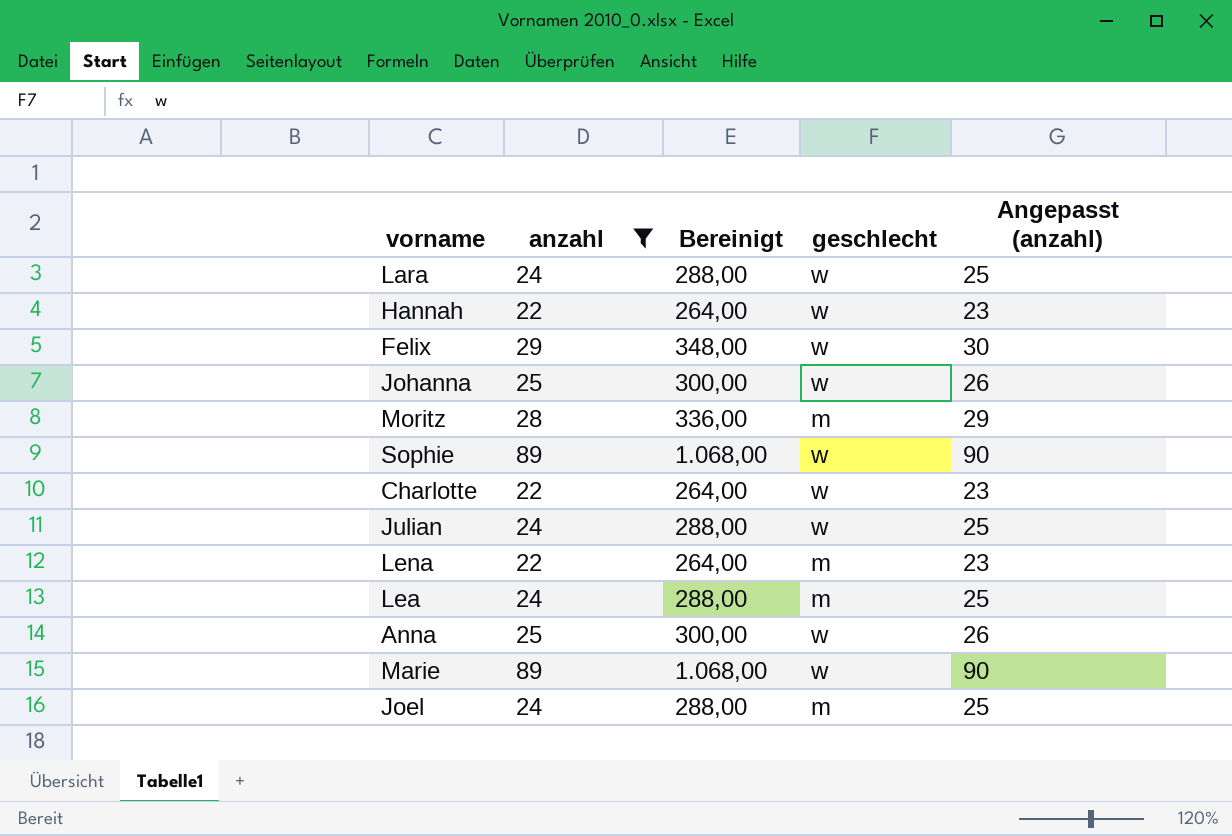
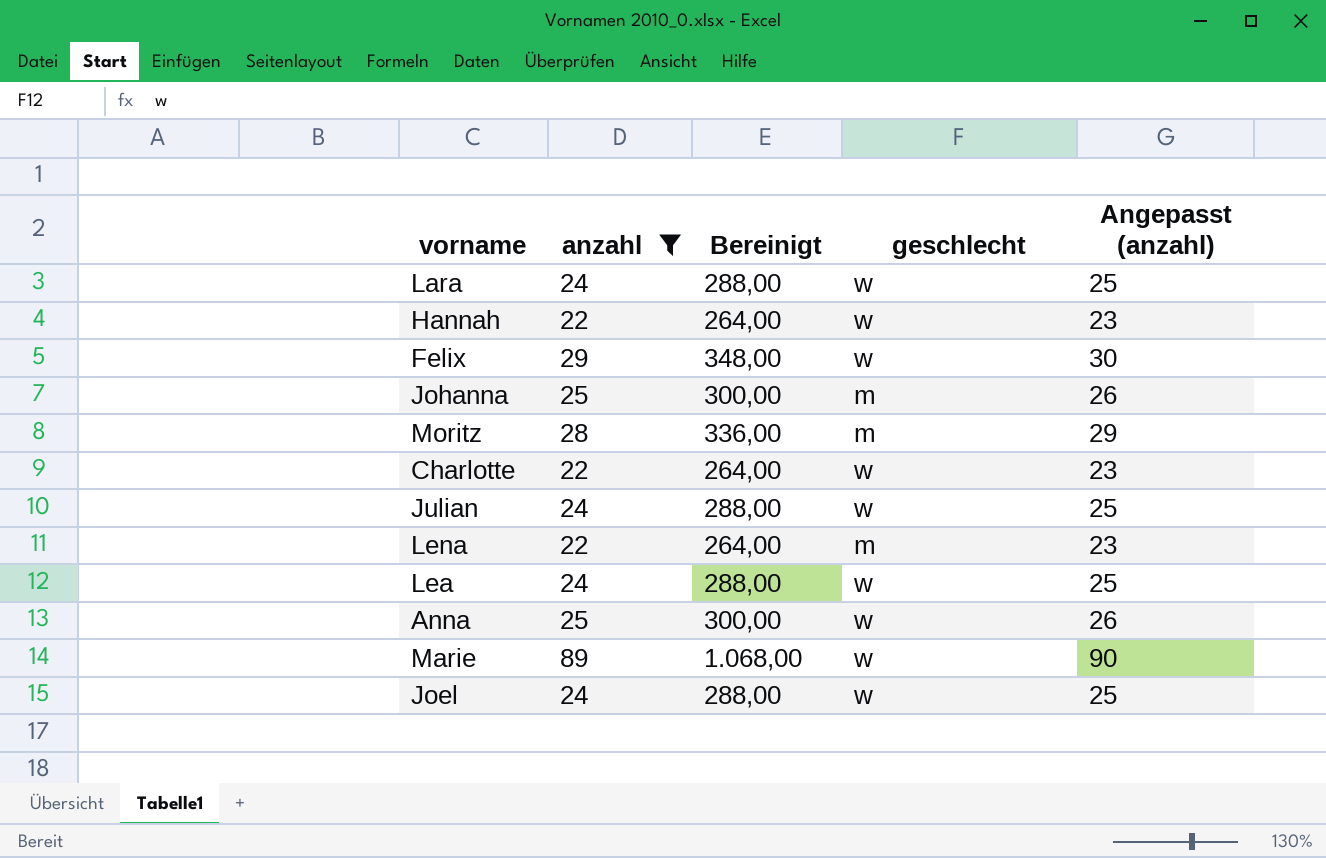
row Sophie: 89 | 1.068,00 | w | 90 -> none
Johanna | geschlecht: w -> m
Lea | geschlecht: m -> w
Joel | geschlecht: m -> w

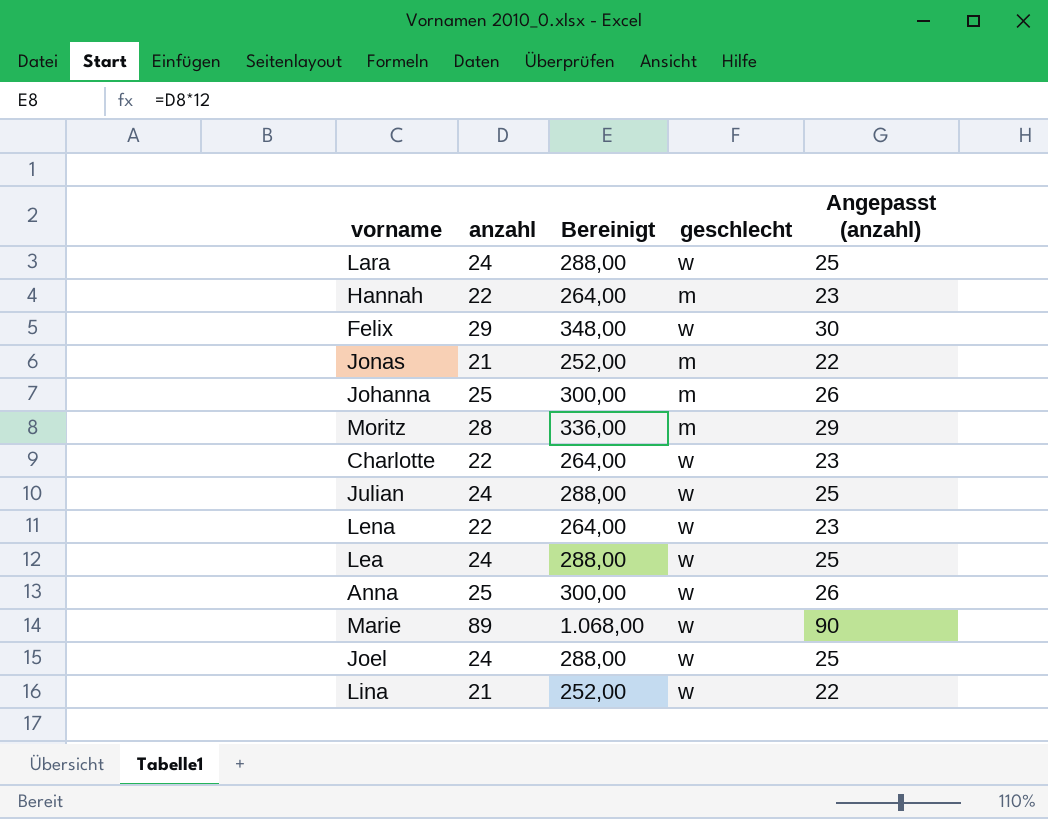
filter: anzahl != 21 -> none
Hannah | geschlecht: w -> m
Lena | geschlecht: m -> w

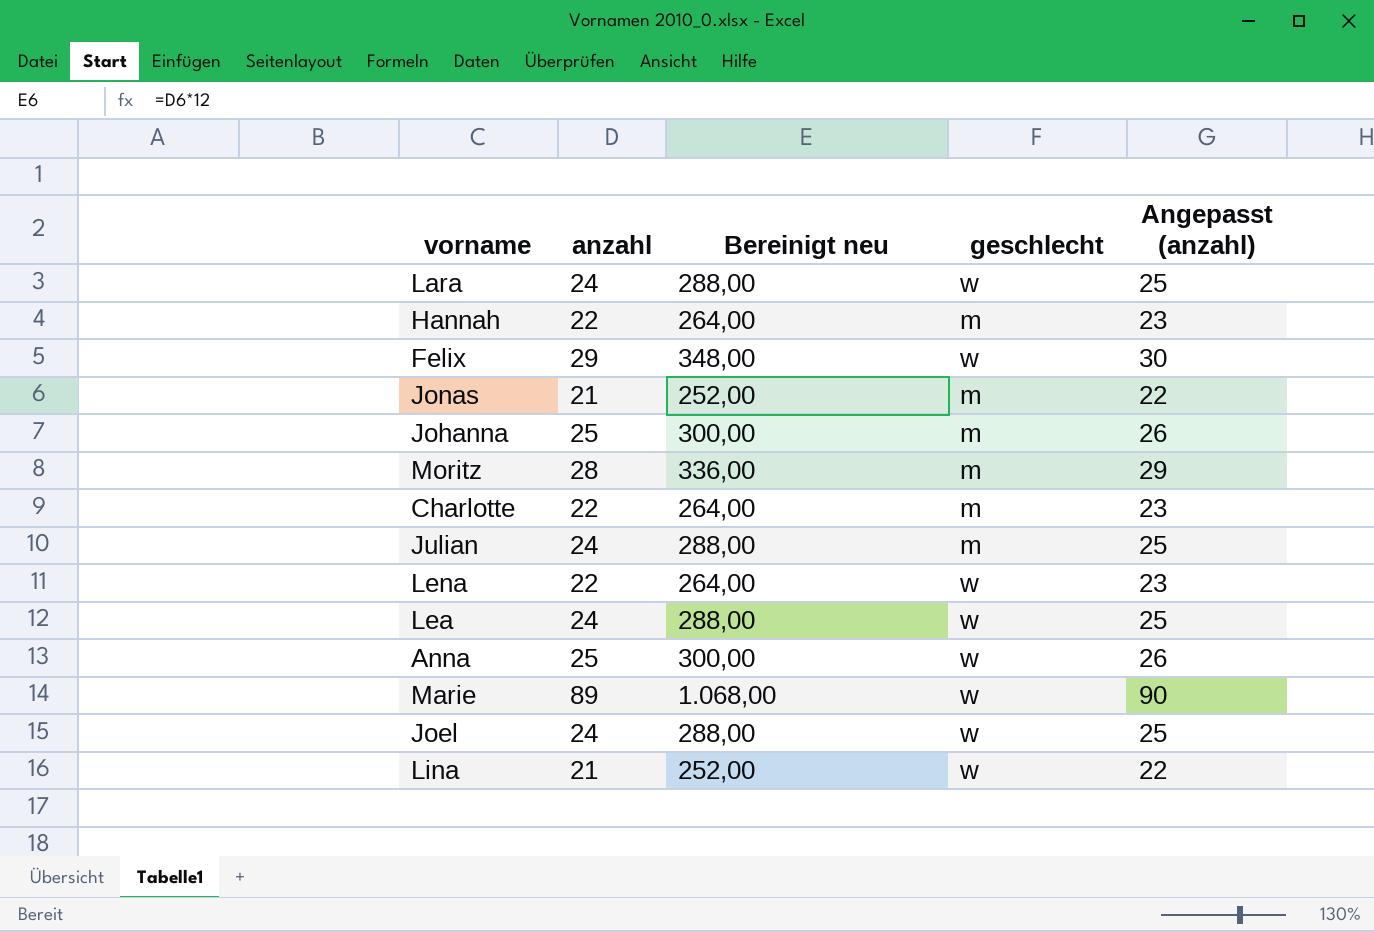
column name: Bereinigt -> Bereinigt neu
Charlotte | geschlecht: w -> m
Julian | geschlecht: w -> m

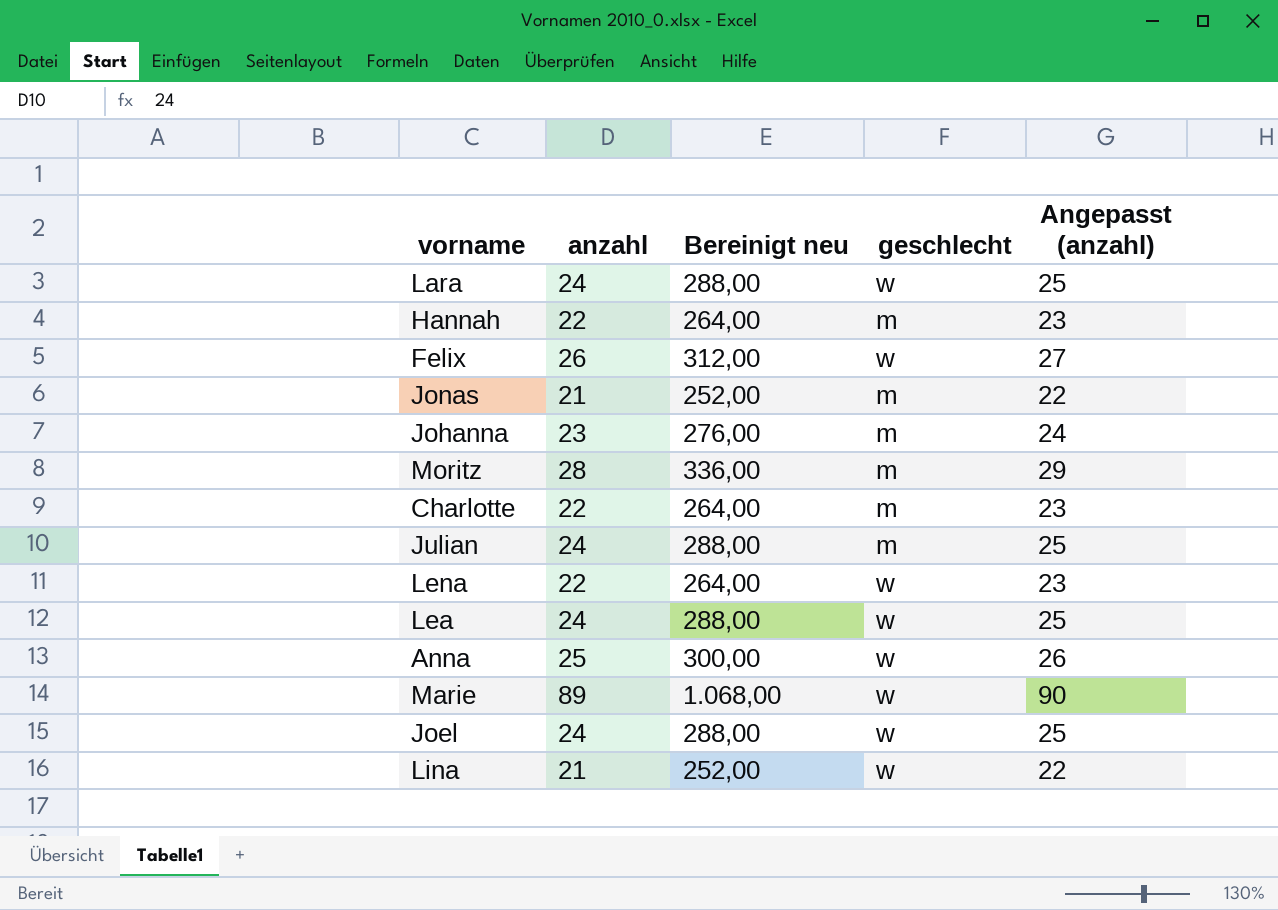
Felix | anzahl: 29 -> 26
Felix | Bereinigt neu: 348,00 -> 312,00
Felix | Angepasst (anzahl): 30 -> 27
Johanna | anzahl: 25 -> 23
Johanna | Bereinigt neu: 300,00 -> 276,00
Johanna | Angepasst (anzahl): 26 -> 24

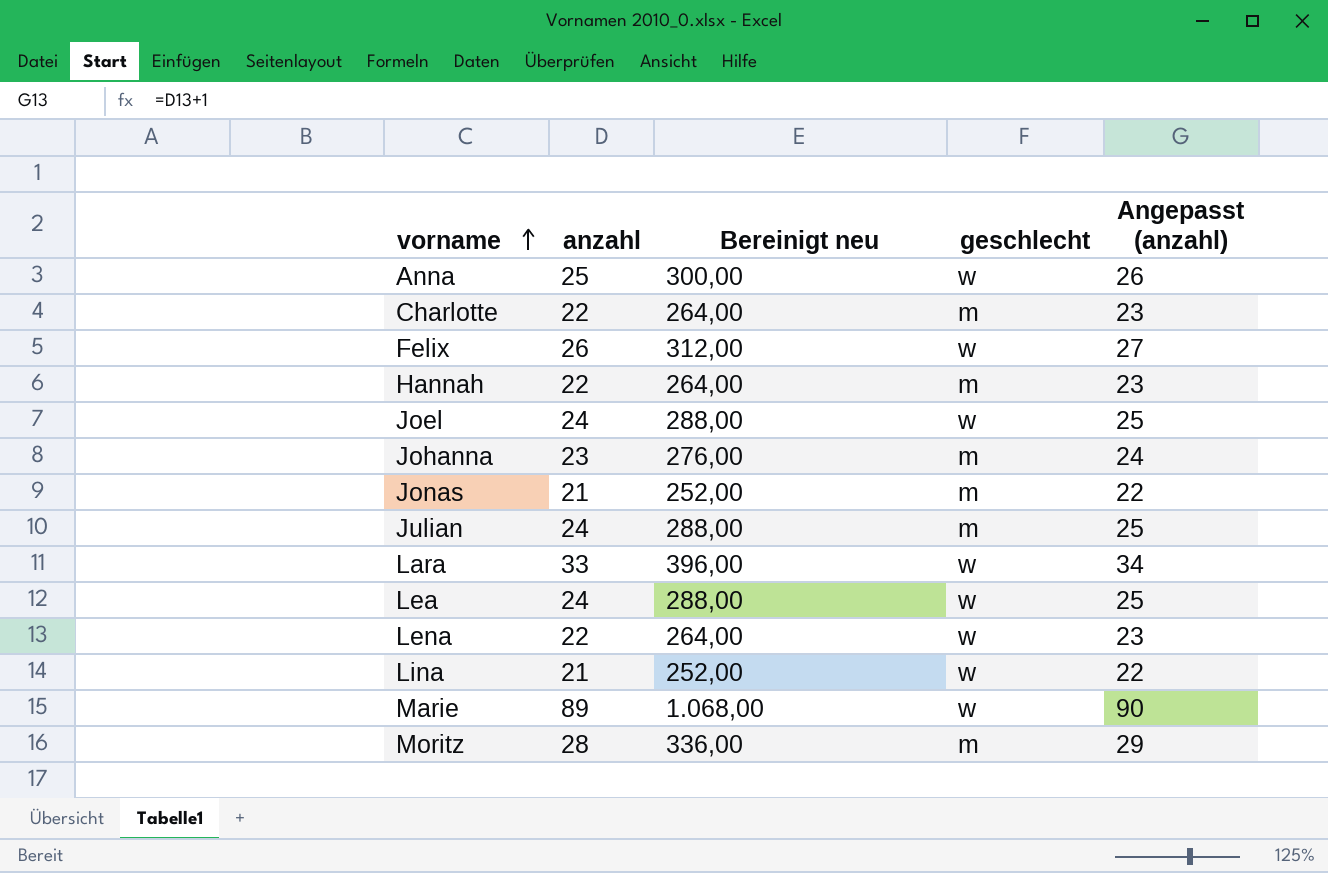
row order: none -> vorname ascending
Lara | anzahl: 24 -> 33
Lara | Bereinigt neu: 288,00 -> 396,00
Lara | Angepasst (anzahl): 25 -> 34

